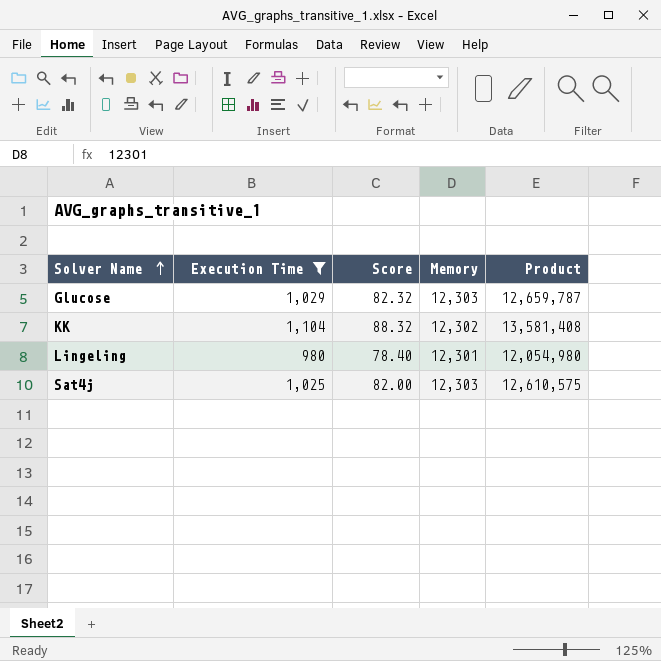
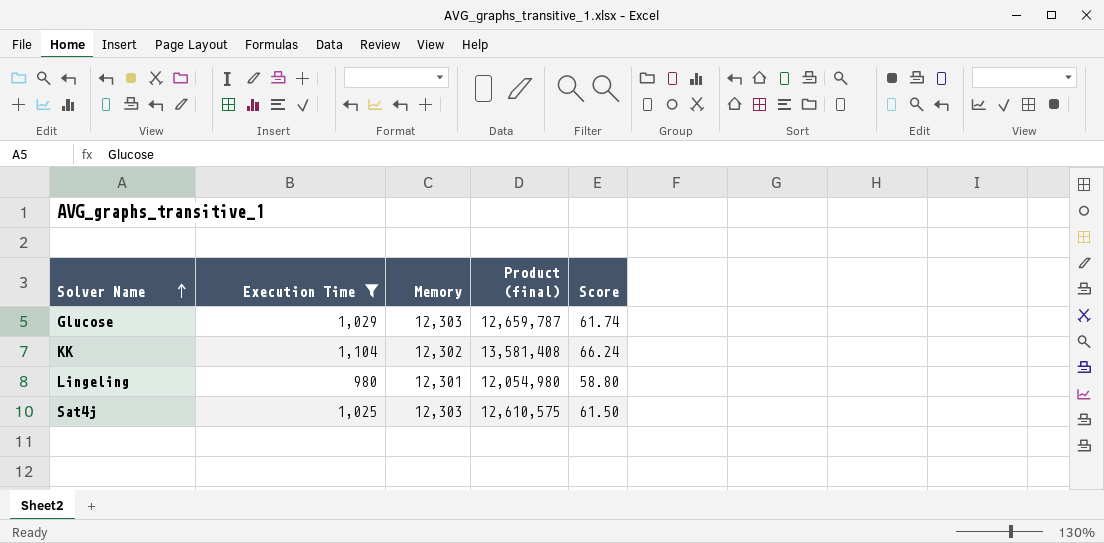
column name: Product -> Product (final)
column Score | formula: [Execution Time] * 0.08 -> [Execution Time] * 0.06
column Score | position: 3 -> 5

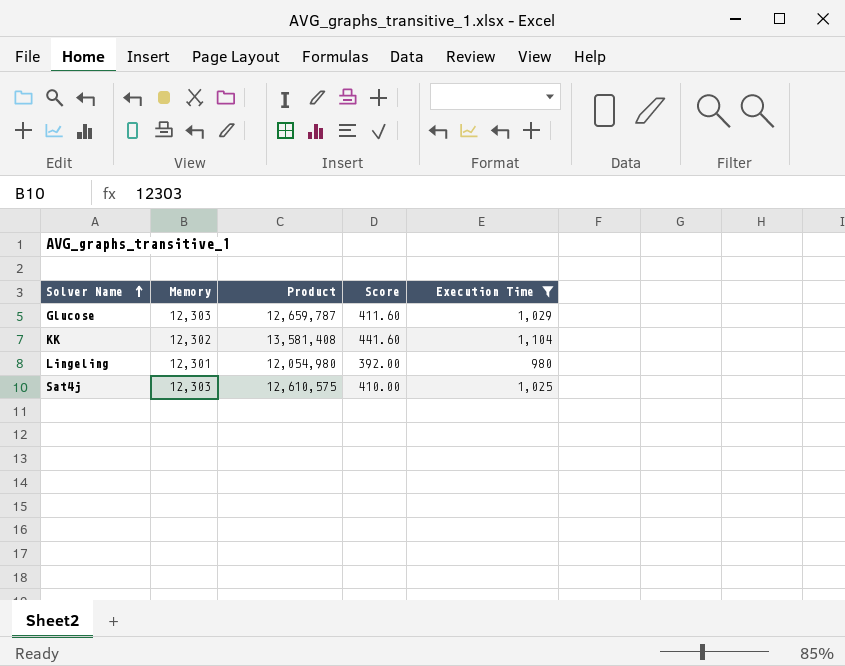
column name: Product (final) -> Product
column Score | formula: [Execution Time] * 0.06 -> [Execution Time] * 0.4
column Execution Time | position: 2 -> 5

